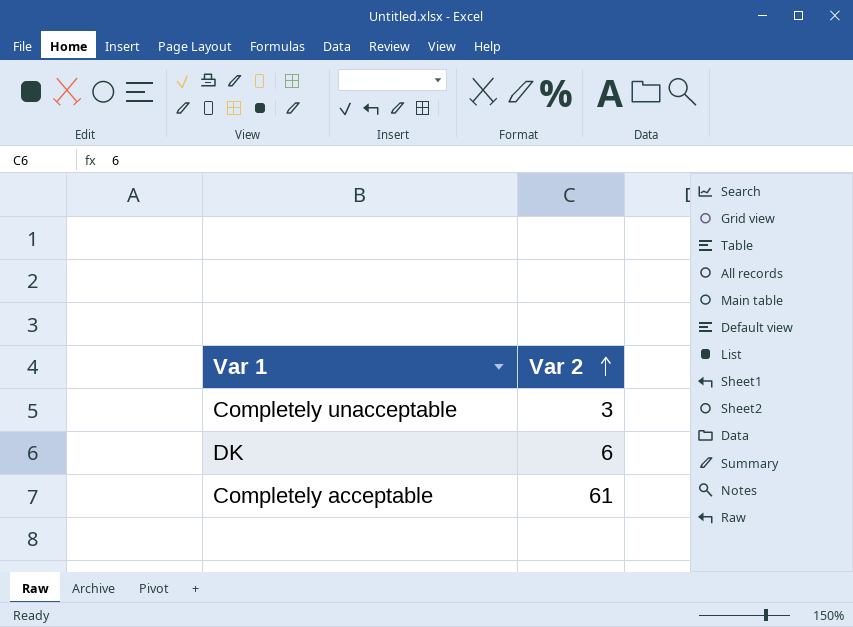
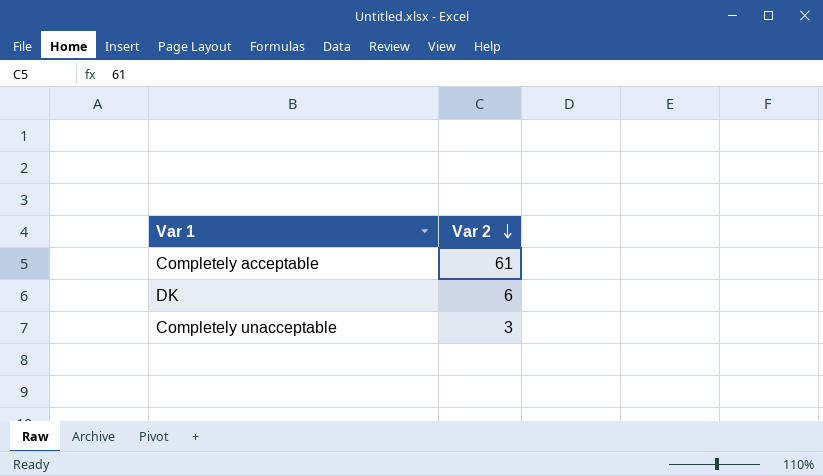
row order: Var 2 ascending -> Var 2 descending

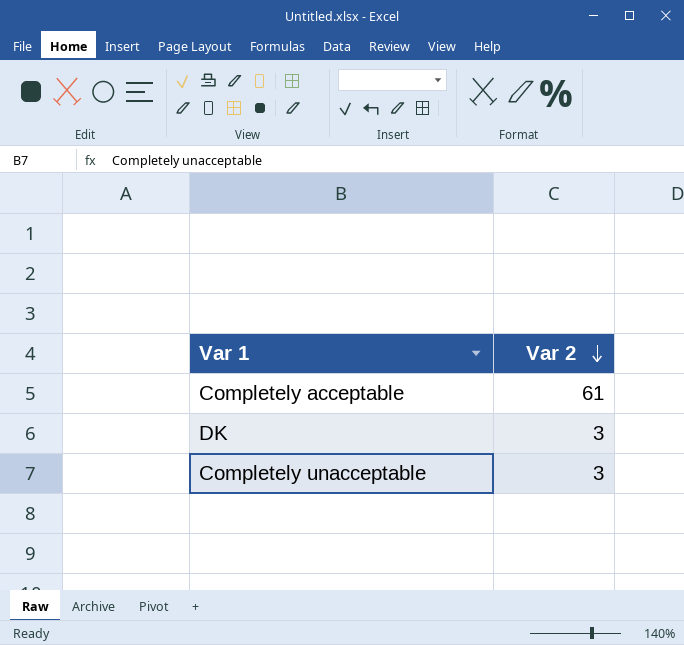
DK | Var 2: 6 -> 3

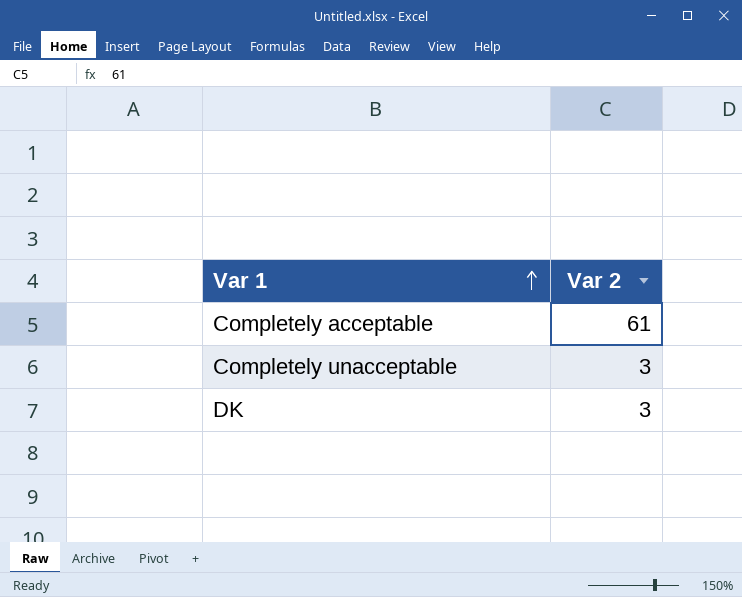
row order: Var 2 descending -> Var 1 ascending

